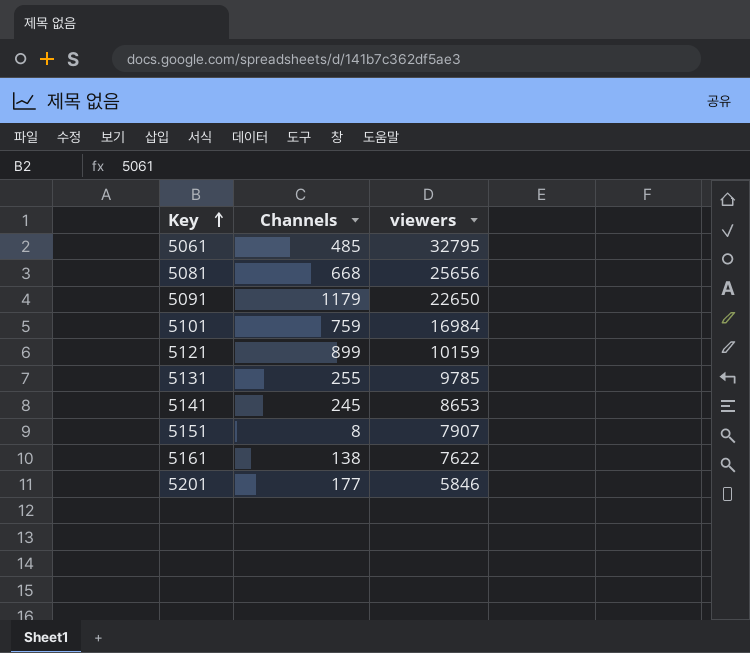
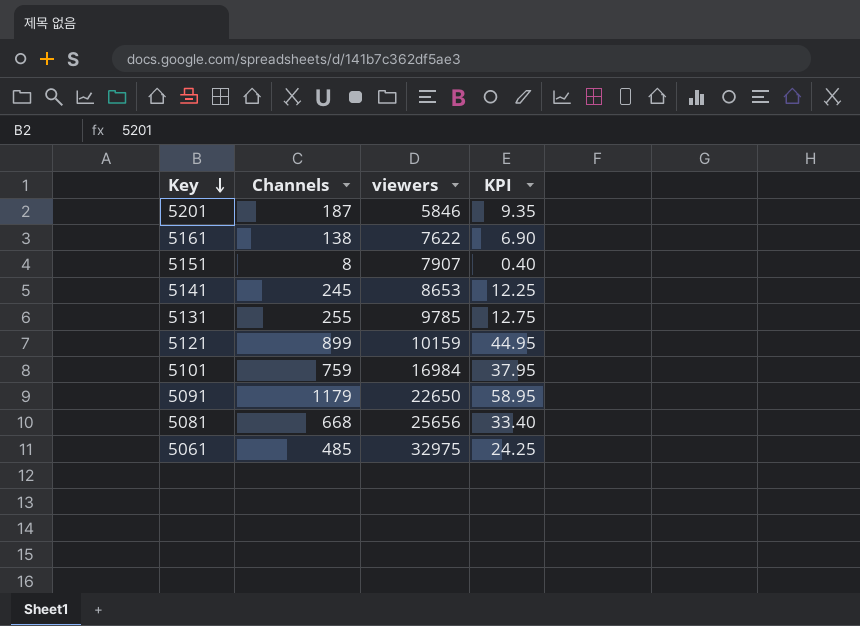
row order: Key ascending -> Key descending
column KPI | formula: none -> [Channels] * 0.05
5201 | Channels: 177 -> 187
5061 | viewers: 32795 -> 32975

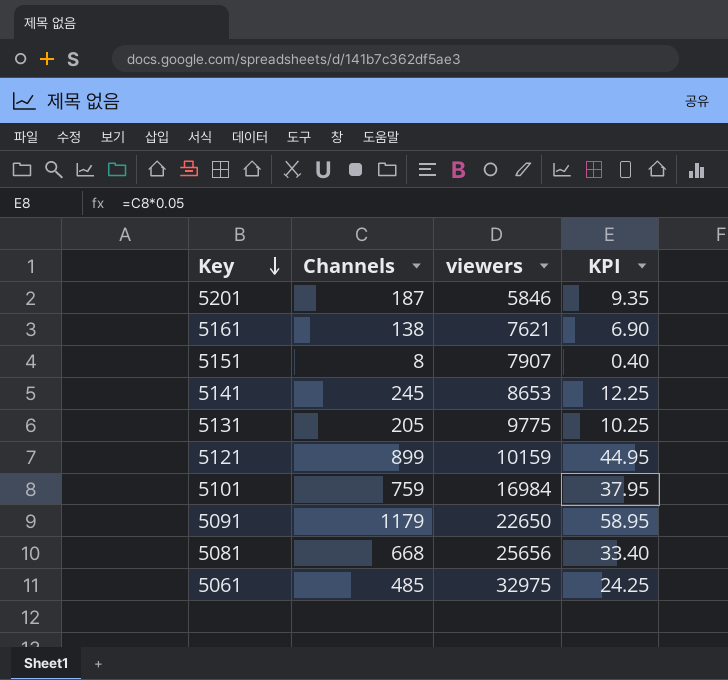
5161 | viewers: 7622 -> 7621
5131 | Channels: 255 -> 205
5131 | viewers: 9785 -> 9775
5131 | KPI: 12.75 -> 10.25

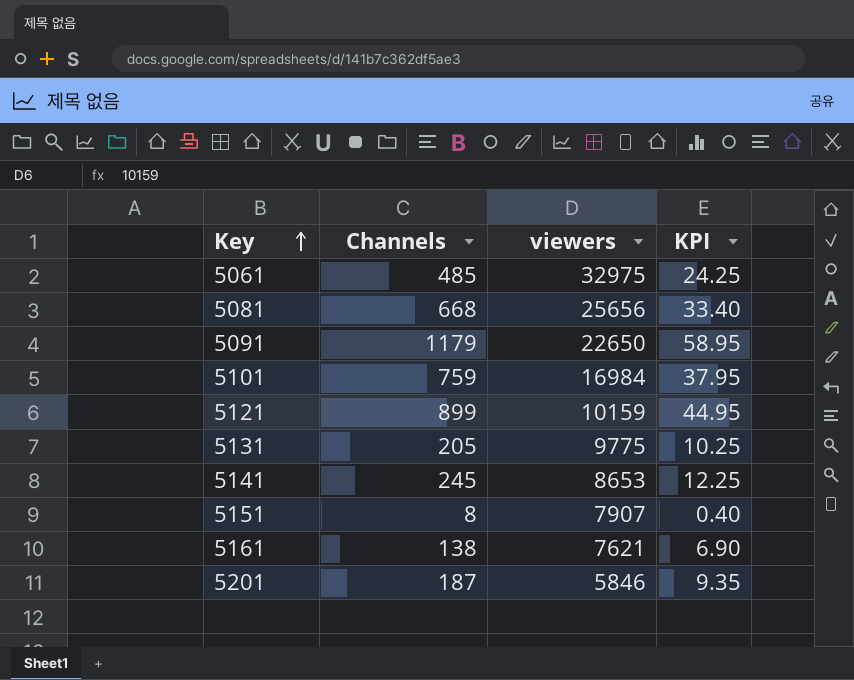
row order: Key descending -> Key ascending

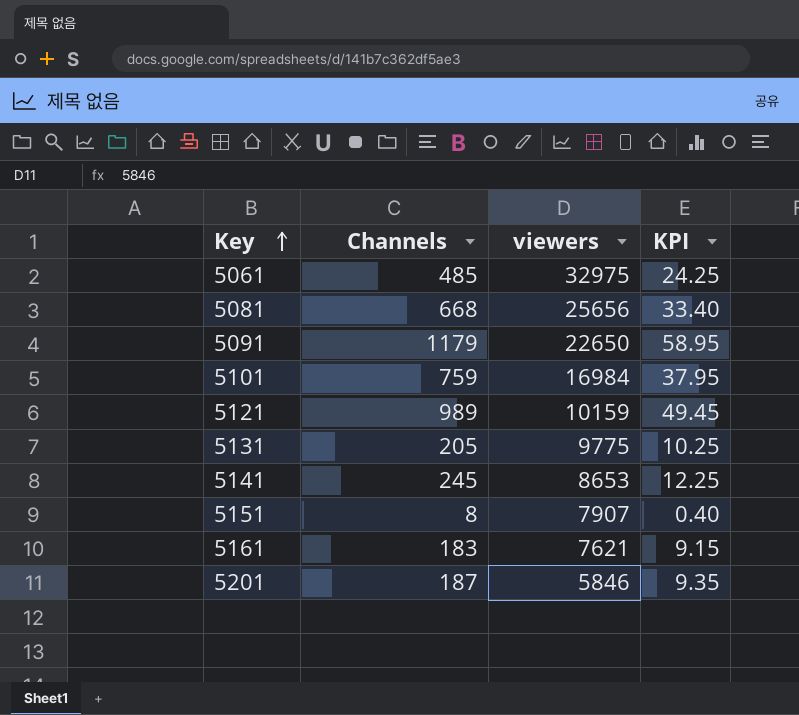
5121 | Channels: 899 -> 989
5121 | KPI: 44.95 -> 49.45
5161 | Channels: 138 -> 183
5161 | KPI: 6.90 -> 9.15

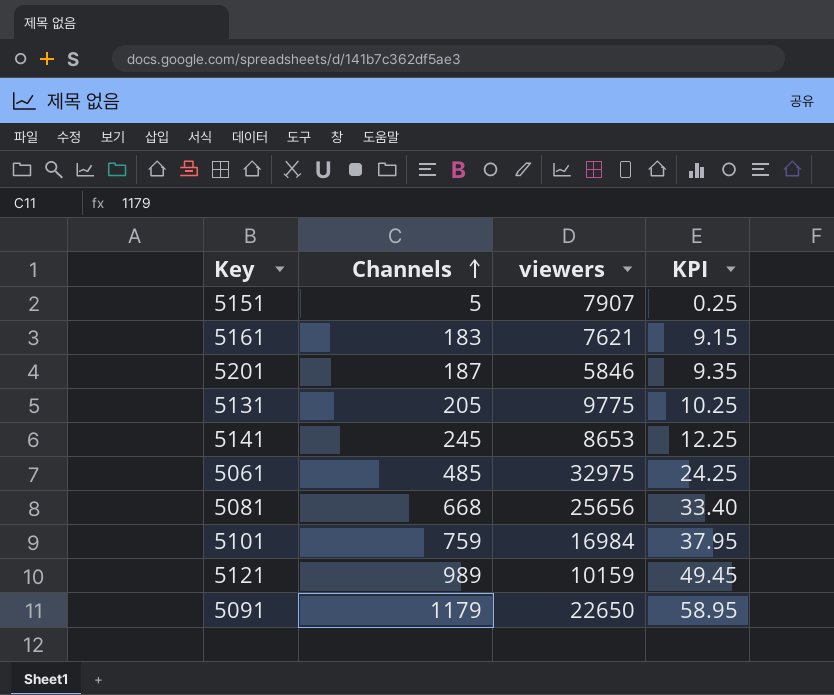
row order: Key ascending -> Channels ascending
5151 | Channels: 8 -> 5
5151 | KPI: 0.40 -> 0.25

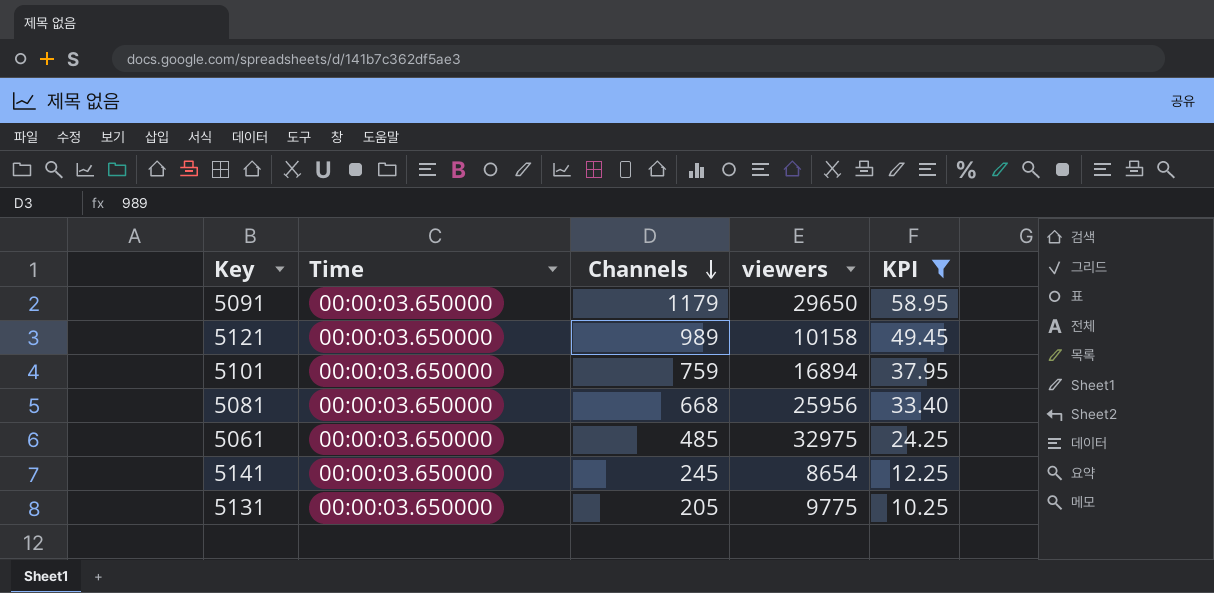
filter: none -> KPI >= 10.25
row order: Channels ascending -> Channels descending
column Time | position: none -> 2
5091 | viewers: 22650 -> 29650
5121 | viewers: 10159 -> 10158
5101 | viewers: 16984 -> 16894
5081 | viewers: 25656 -> 25956
5141 | viewers: 8653 -> 8654

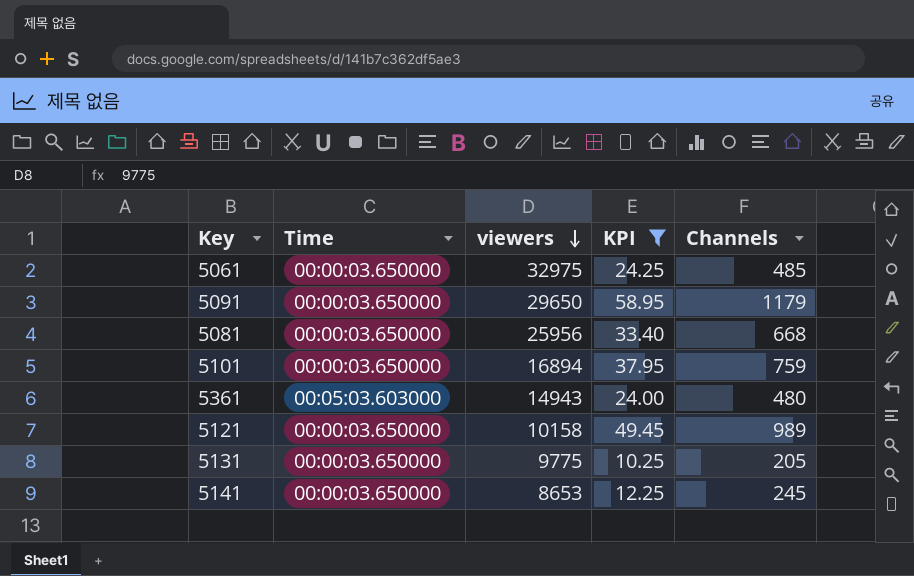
row order: Channels descending -> viewers descending
column Channels | position: 3 -> 5
row 5361: none -> 00:05:03.603000 | 14943 | 24.00 | 480
5141 | viewers: 8654 -> 8653

